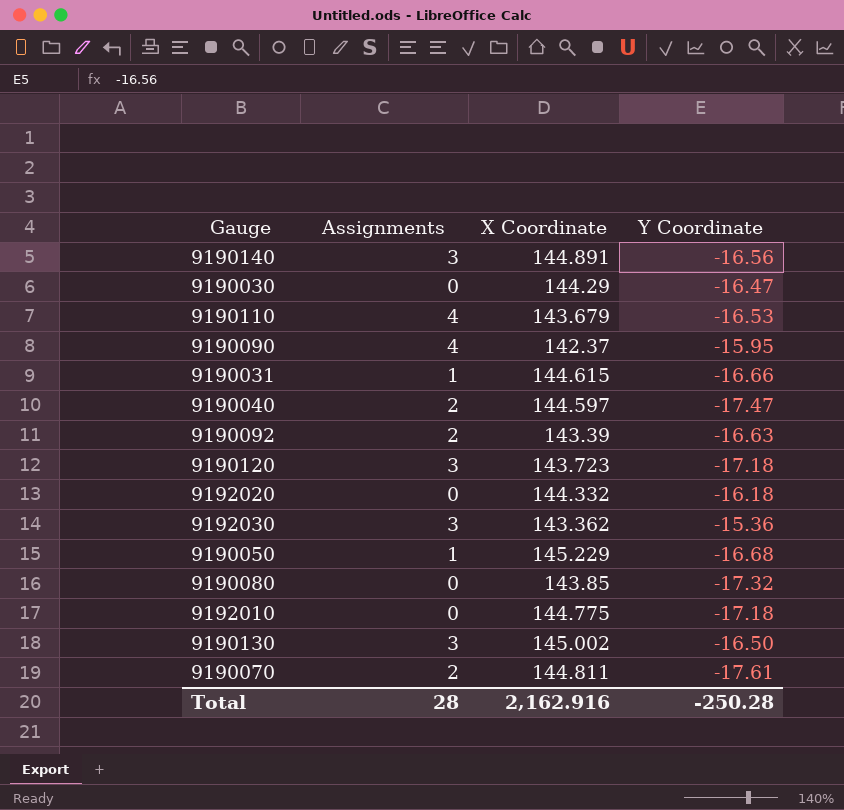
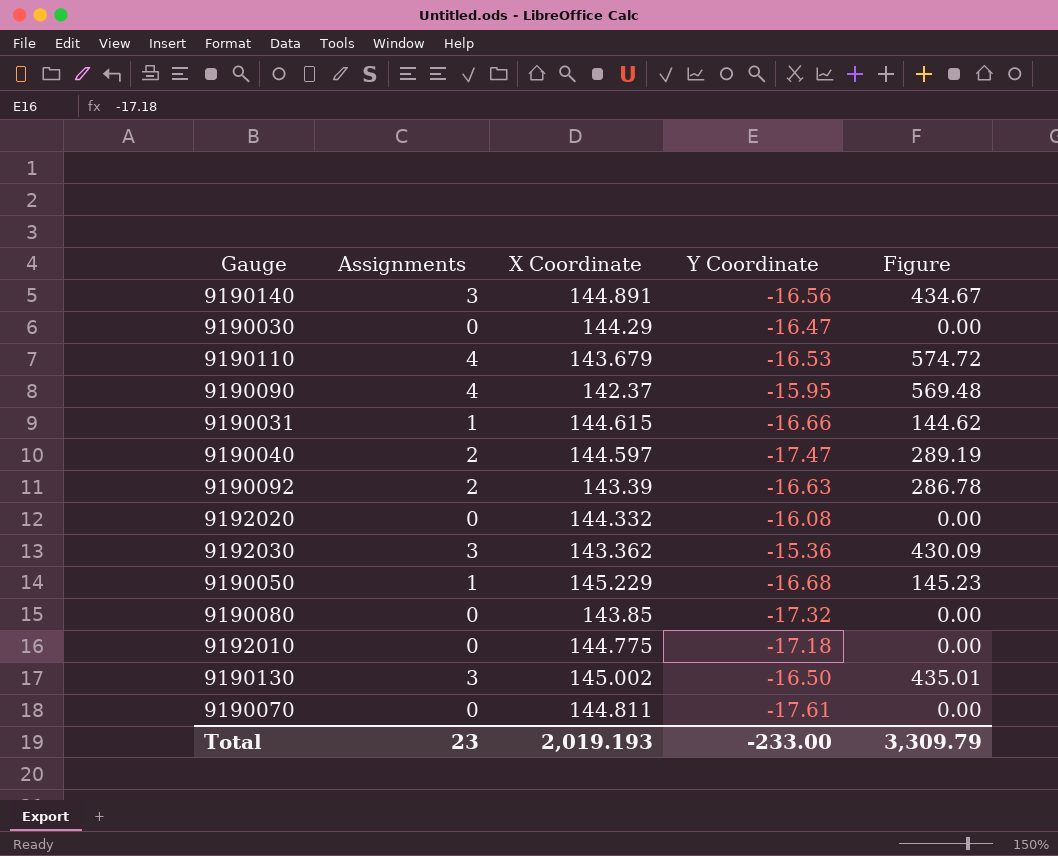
column Figure | formula: none -> [Assignments] * [X Coordinate]
row 9190120: 3 | 143.723 | -17.18 -> none
9192020 | Y Coordinate: -16.18 -> -16.08
9190070 | Assignments: 2 -> 0
Total | Assignments: 28 -> 23
Total | X Coordinate: 2,162.916 -> 2,019.193
Total | Y Coordinate: -250.28 -> -233.00

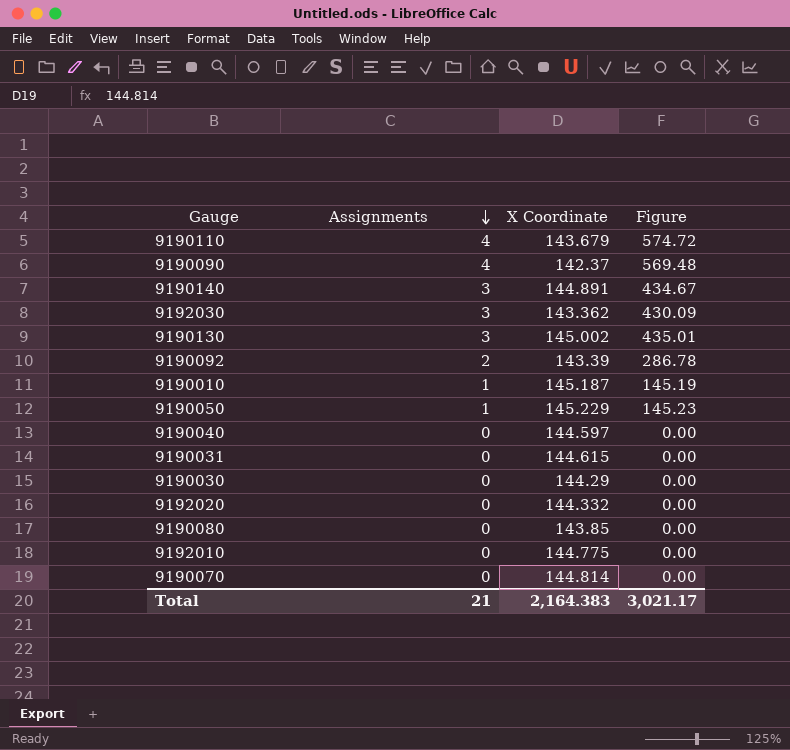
row order: none -> Assignments descending
column Y Coordinate | position: 4 -> none
row 9190010: none -> 1 | 145.187 | 145.19
9190040 | Assignments: 2 -> 0
9190040 | Figure: 289.19 -> 0.00
9190031 | Assignments: 1 -> 0
9190031 | Figure: 144.62 -> 0.00
9190070 | X Coordinate: 144.811 -> 144.814
Total | Assignments: 23 -> 21
Total | X Coordinate: 2,019.193 -> 2,164.383
Total | Figure: 3,309.79 -> 3,021.17

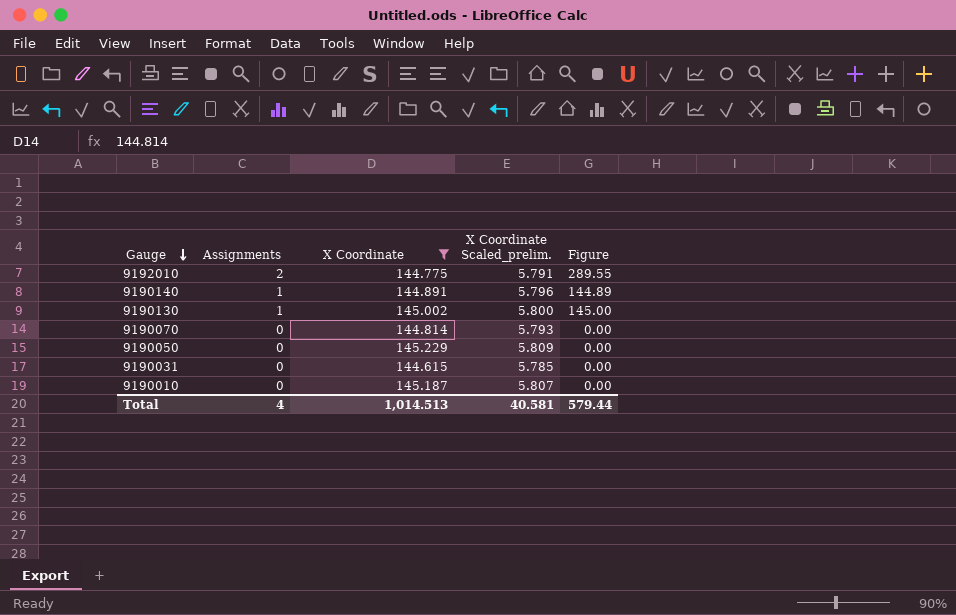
filter: none -> X Coordinate >= 144.615
row order: Assignments descending -> Gauge descending
column X Coordinate Scaled_prelim. | formula: none -> [X Coordinate] * 0.04
9192010 | Assignments: 0 -> 2
9192010 | Figure: 0.00 -> 289.55
9190140 | Assignments: 3 -> 1
9190140 | Figure: 434.67 -> 144.89
9190130 | Assignments: 3 -> 1
9190130 | Figure: 435.01 -> 145.00
9190050 | Assignments: 1 -> 0
9190050 | Figure: 145.23 -> 0.00
9190010 | Assignments: 1 -> 0
9190010 | Figure: 145.19 -> 0.00
Total | Assignments: 21 -> 4
Total | X Coordinate: 2,164.383 -> 1,014.513
Total | Figure: 3,021.17 -> 579.44

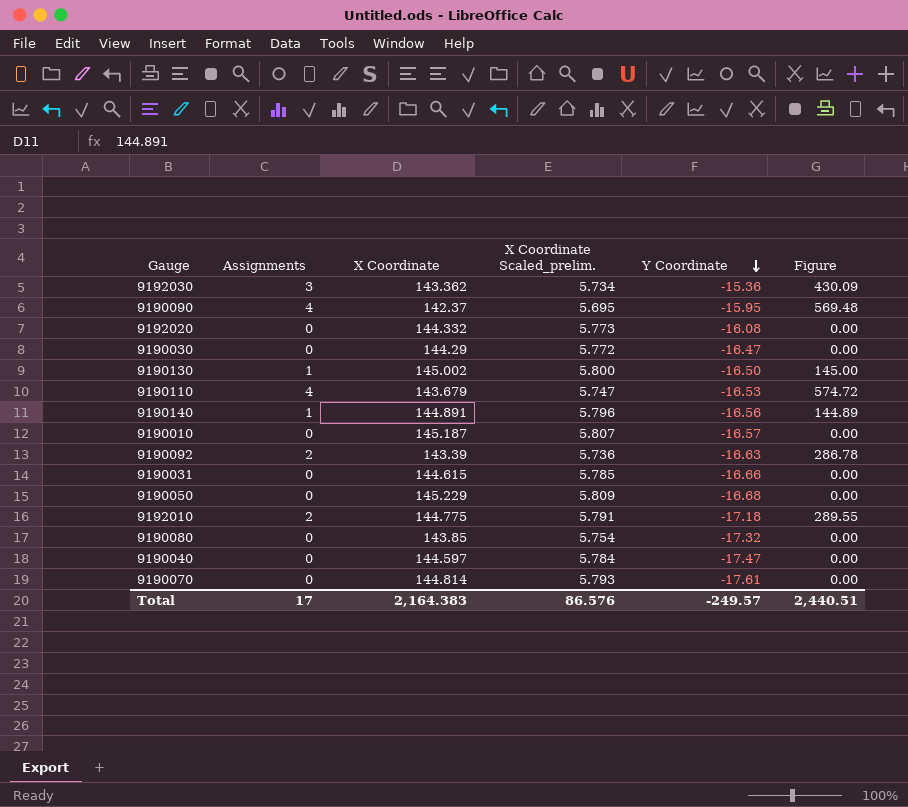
filter: X Coordinate >= 144.615 -> none
row order: Gauge descending -> Y Coordinate descending
column Y Coordinate | position: none -> 5
Total | Assignments: 4 -> 17
Total | X Coordinate: 1,014.513 -> 2,164.383
Total | X Coordinate Scaled_prelim.: 40.581 -> 86.576
Total | Figure: 579.44 -> 2,440.51

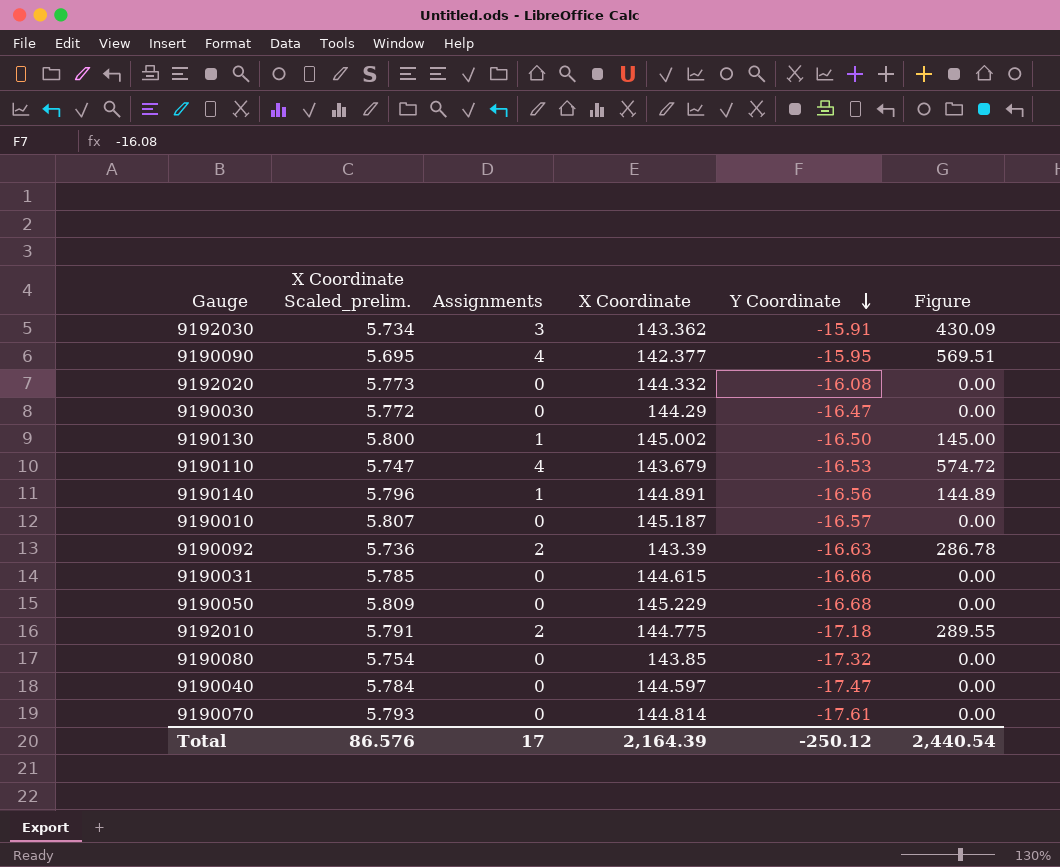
column X Coordinate Scaled_prelim. | position: 4 -> 2
9192030 | Y Coordinate: -15.36 -> -15.91
9190090 | X Coordinate: 142.37 -> 142.377
9190090 | Figure: 569.48 -> 569.51
Total | X Coordinate: 2,164.383 -> 2,164.39
Total | Y Coordinate: -249.57 -> -250.12
Total | Figure: 2,440.51 -> 2,440.54

